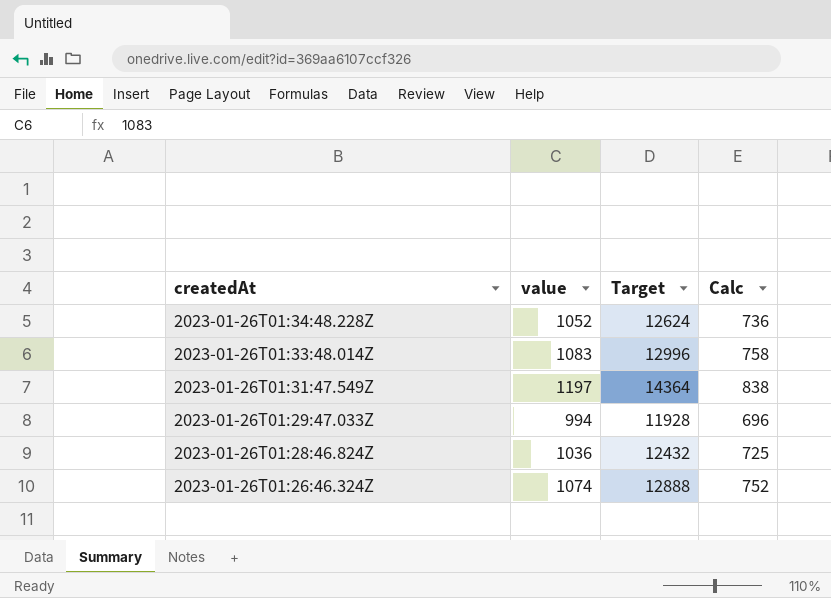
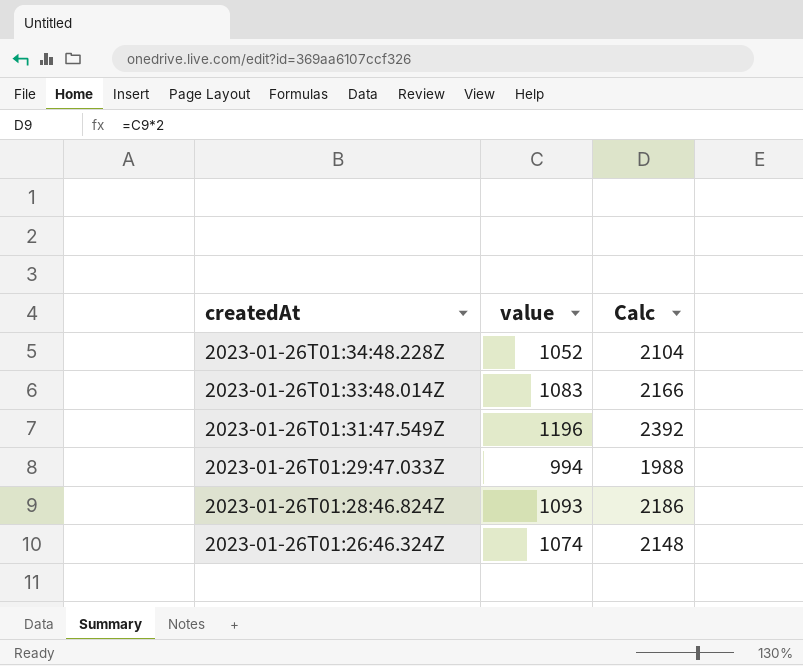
column Target | formula: [value] * 12 -> none
column Calc | formula: [value] * 0.7 -> [value] * 2
2023-01-26T01:31:47.549Z | value: 1197 -> 1196
2023-01-26T01:28:46.824Z | value: 1036 -> 1093

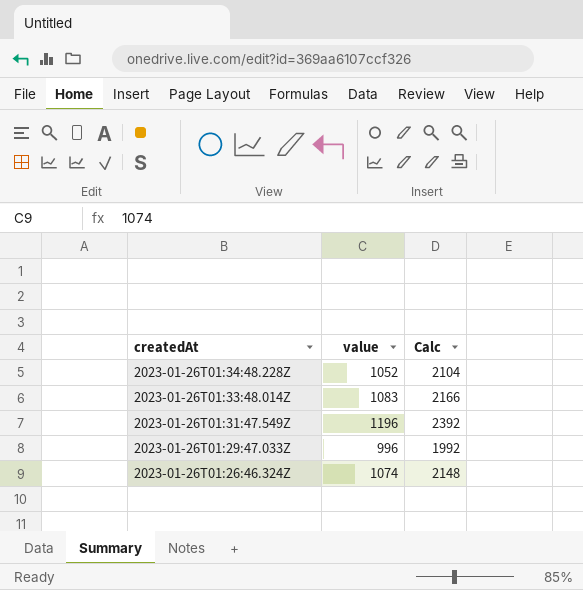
row 2023-01-26T01:28:46.824Z: 1093 | 2186 -> none
2023-01-26T01:29:47.033Z | value: 994 -> 996
2023-01-26T01:29:47.033Z | Calc: 1988 -> 1992

